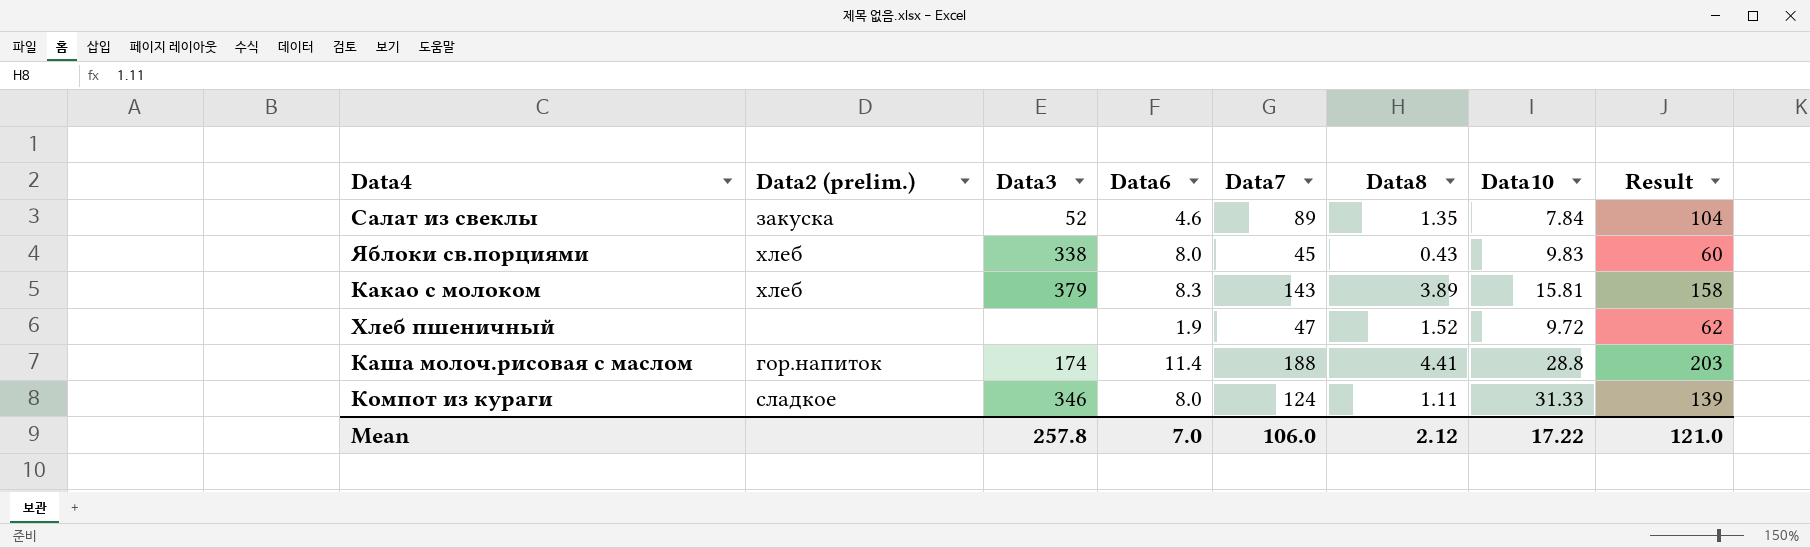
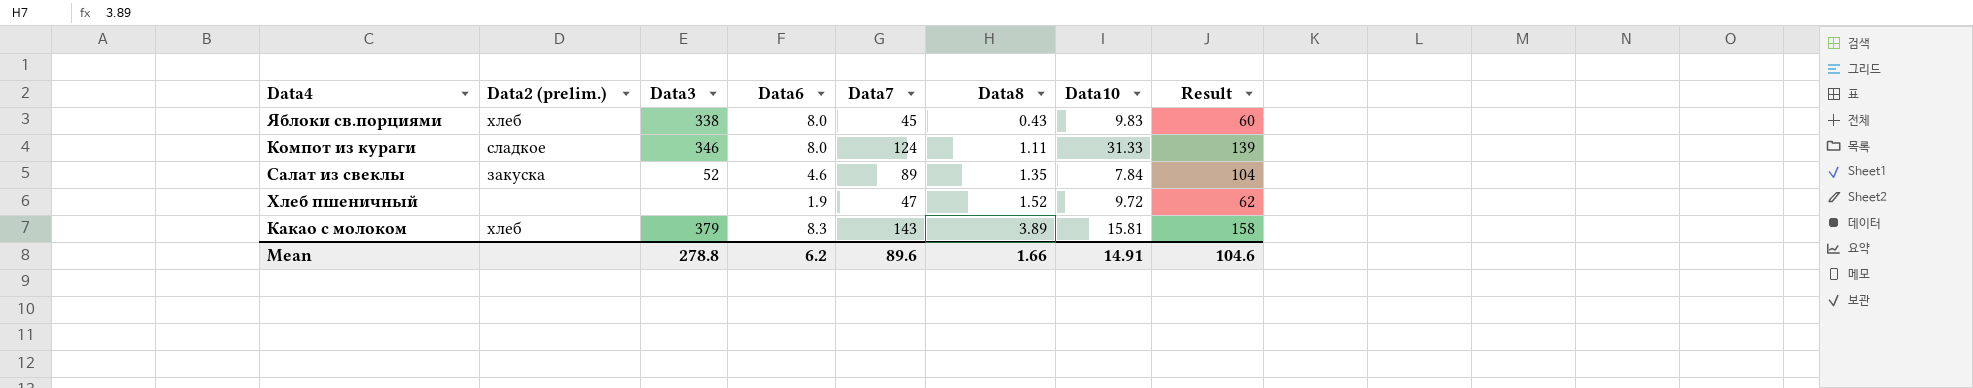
row order: none -> Data8 ascending
row Каша молоч.рисовая с маслом: гор.напиток | 174 | 11.4 | 188 | 4.41 | 28.8 | 203 -> none
Mean | Data3: 257.8 -> 278.8
Mean | Data6: 7.0 -> 6.2
Mean | Data7: 106.0 -> 89.6
Mean | Data8: 2.12 -> 1.66
Mean | Data10: 17.22 -> 14.91
Mean | Result: 121.0 -> 104.6

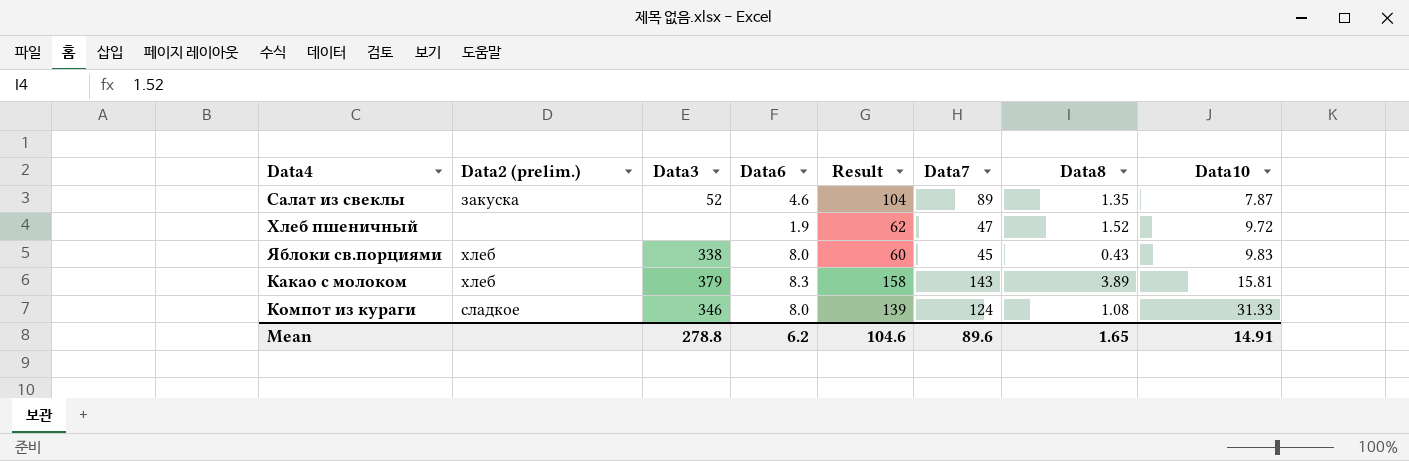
row order: Data8 ascending -> Data10 ascending
column Result | position: 8 -> 5
Салат из свеклы | Data10: 7.84 -> 7.87
Компот из кураги | Data8: 1.11 -> 1.08
Mean | Data8: 1.66 -> 1.65

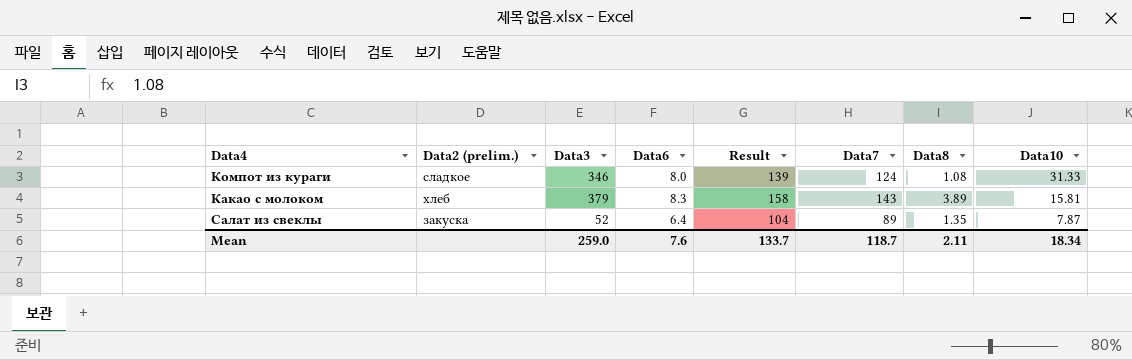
row order: Data10 ascending -> Data10 descending
row Хлеб пшеничный: none | none | 1.9 | 62 | 47 | 1.52 | 9.72 -> none
row Яблоки св.порциями: хлеб | 338 | 8.0 | 60 | 45 | 0.43 | 9.83 -> none
Салат из свеклы | Data6: 4.6 -> 6.4
Mean | Data3: 278.8 -> 259.0
Mean | Data6: 6.2 -> 7.6
Mean | Result: 104.6 -> 133.7
Mean | Data7: 89.6 -> 118.7
Mean | Data8: 1.65 -> 2.11
Mean | Data10: 14.91 -> 18.34

